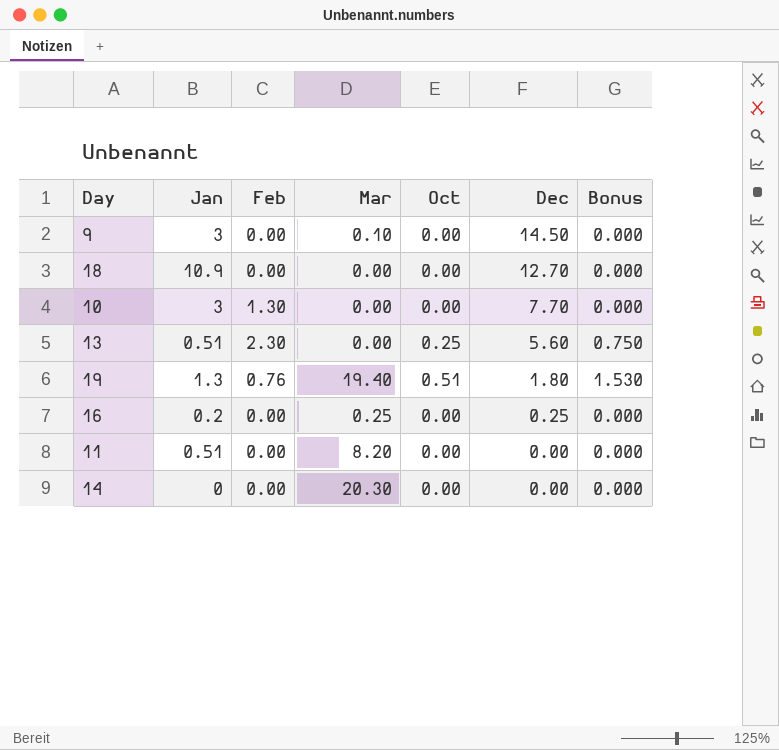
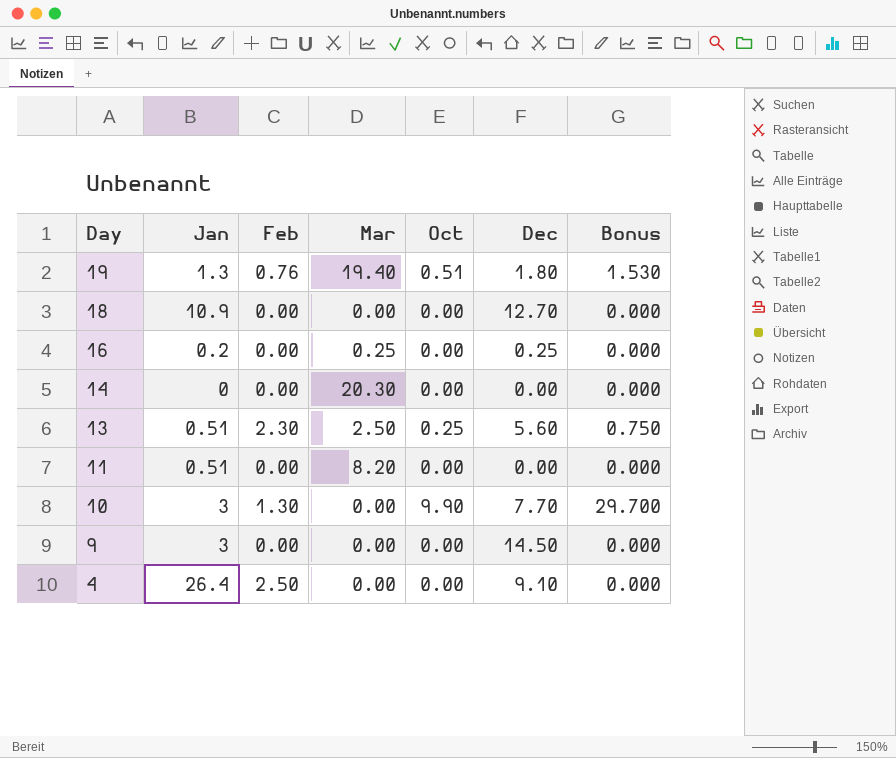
row order: Dec descending -> Day descending
13 | Mar: 0.00 -> 2.50
10 | Oct: 0.00 -> 9.90
10 | Bonus: 0.000 -> 29.700
9 | Mar: 0.10 -> 0.00
row 4: none -> 26.4 | 2.50 | 0.00 | 0.00 | 9.10 | 0.000

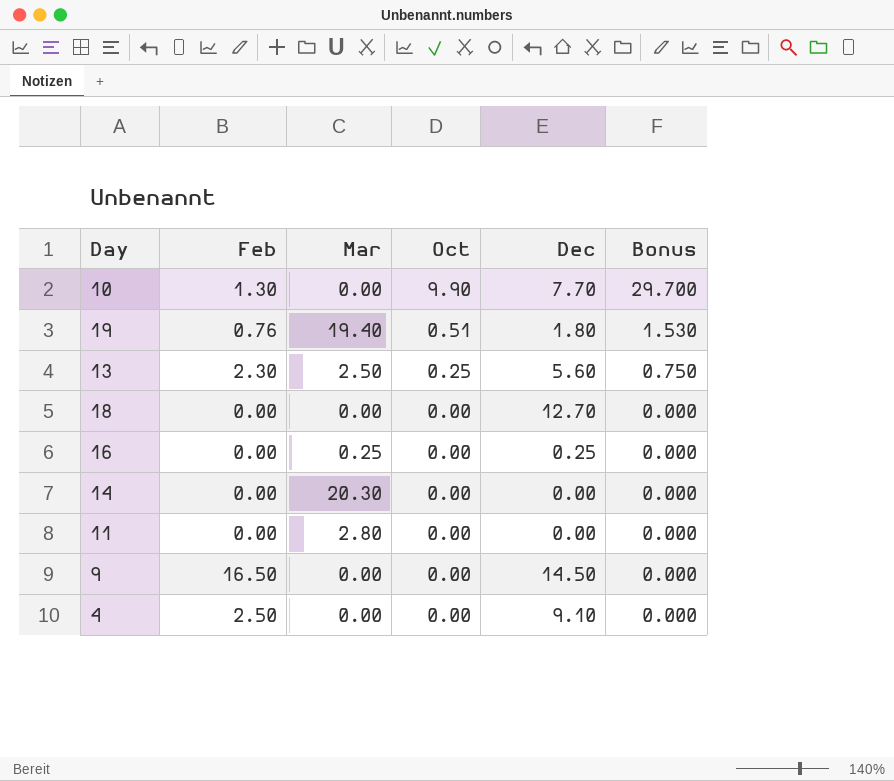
row order: Day descending -> Oct descending
column Jan | position: 2 -> none
11 | Mar: 8.20 -> 2.80
9 | Feb: 0.00 -> 16.50

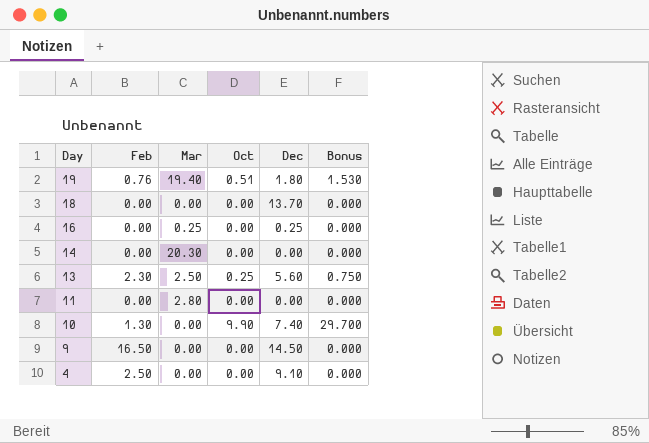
row order: Oct descending -> Day descending
18 | Dec: 12.70 -> 13.70
10 | Dec: 7.70 -> 7.40

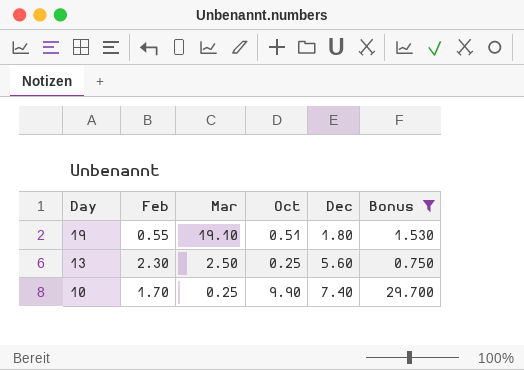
filter: none -> Bonus != 0.000
19 | Feb: 0.76 -> 0.55
19 | Mar: 19.40 -> 19.10
10 | Feb: 1.30 -> 1.70
10 | Mar: 0.00 -> 0.25

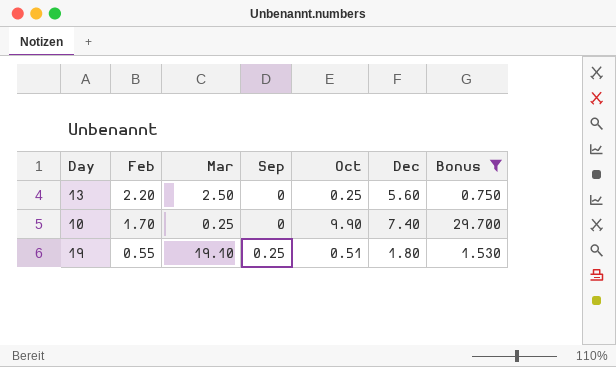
row order: Day descending -> Feb descending
column Sep | position: none -> 4
13 | Feb: 2.30 -> 2.20

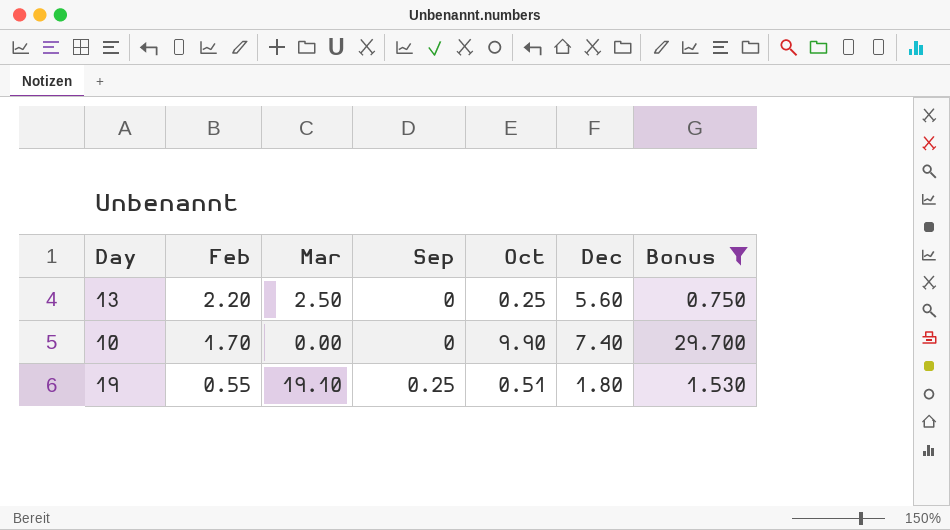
10 | Mar: 0.25 -> 0.00

